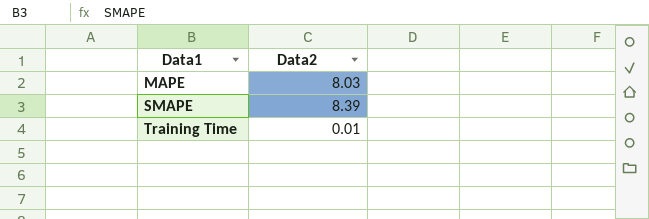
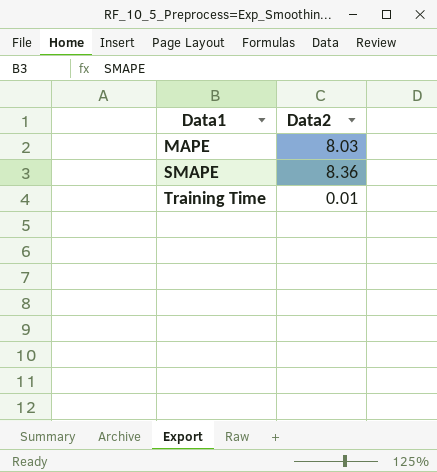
SMAPE | Data2: 8.39 -> 8.36

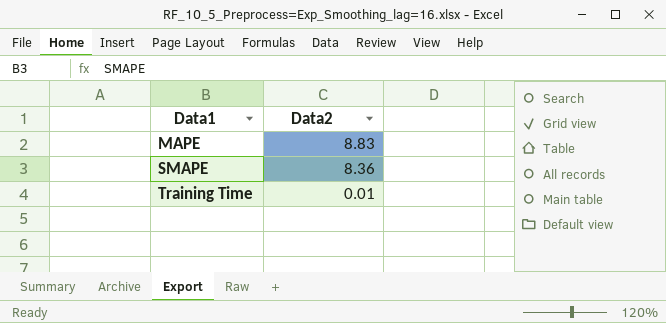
MAPE | Data2: 8.03 -> 8.83

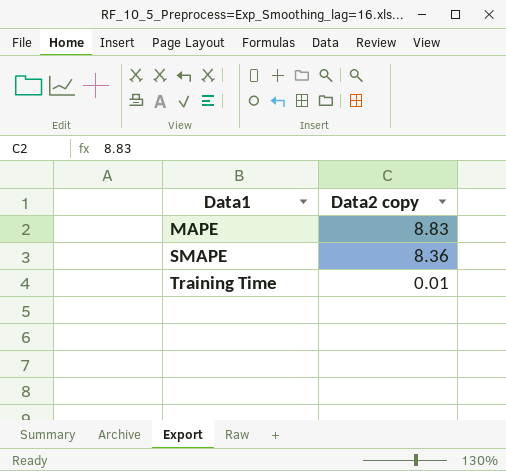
column name: Data2 -> Data2 copy

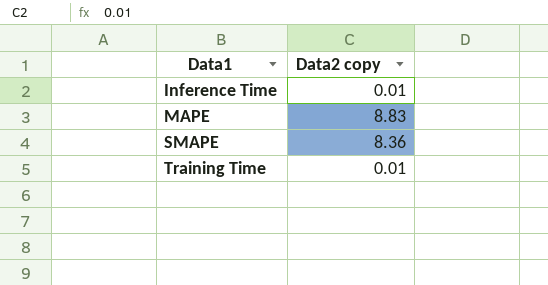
row Inference Time: none -> 0.01

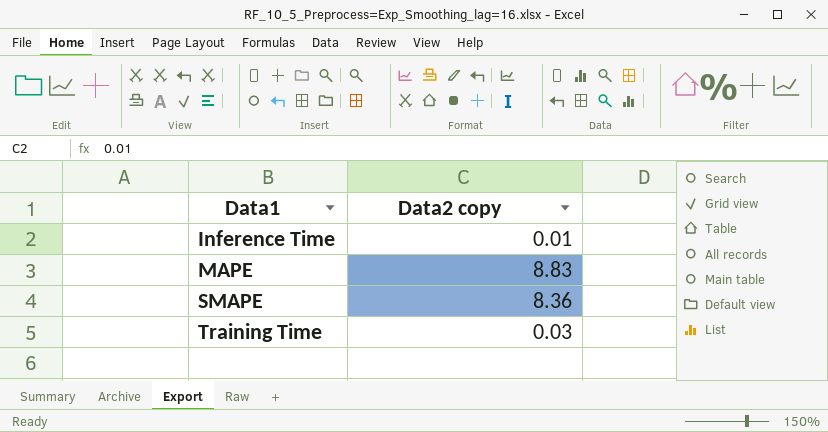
Training Time | Data2 copy: 0.01 -> 0.03

